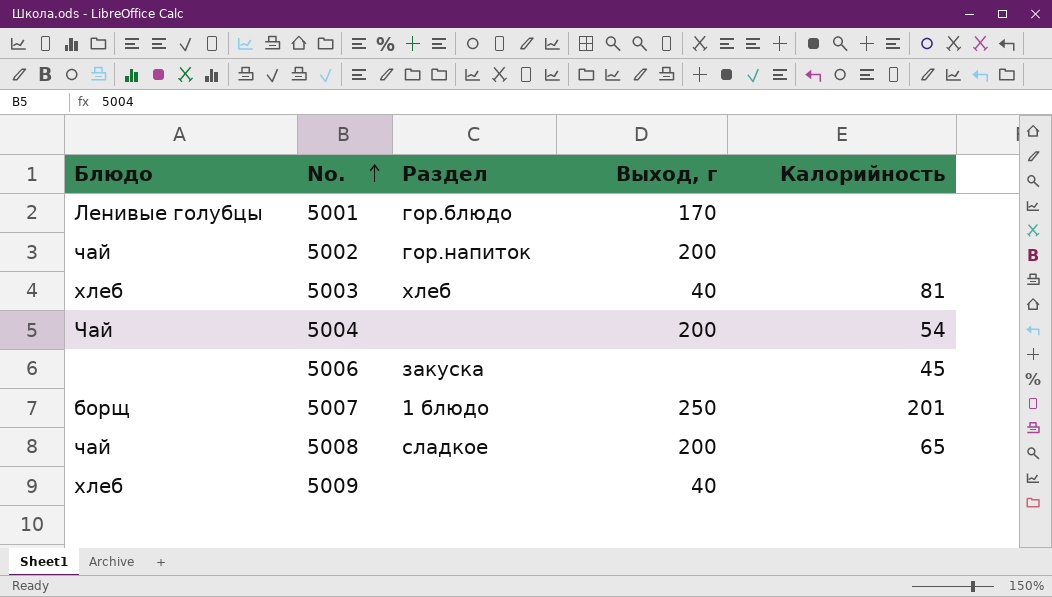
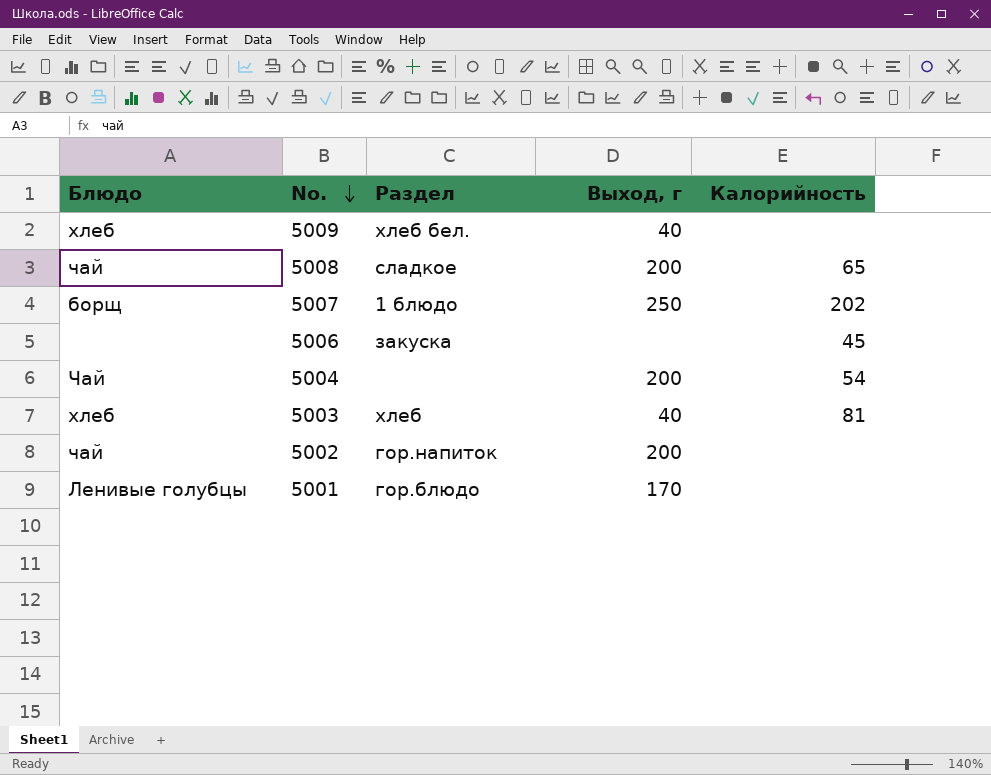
row order: No. ascending -> No. descending
5009 | Раздел: none -> хлеб бел.
5007 | Калорийность: 201 -> 202

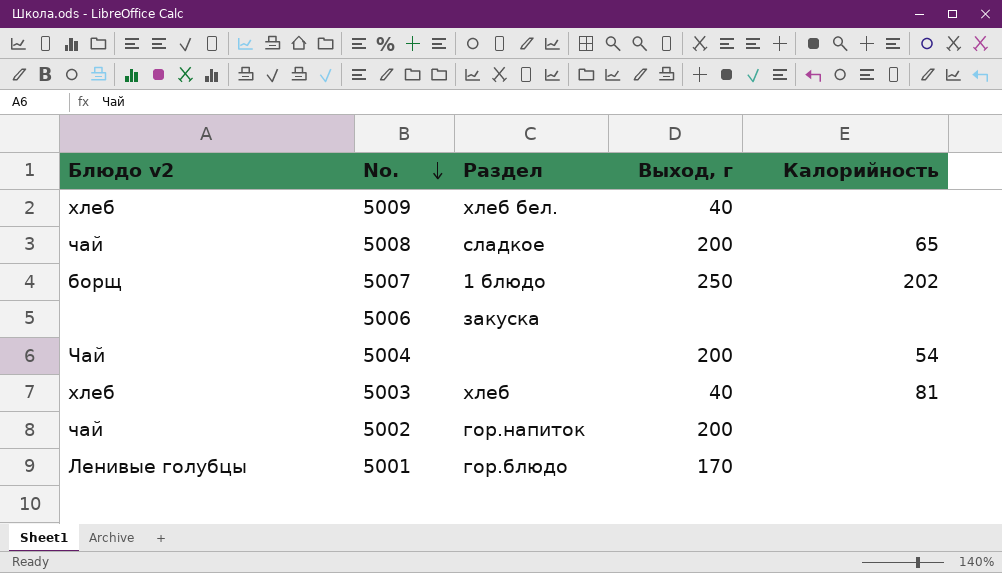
column name: Блюдо -> Блюдо v2
5006 | Калорийность: 45 -> none

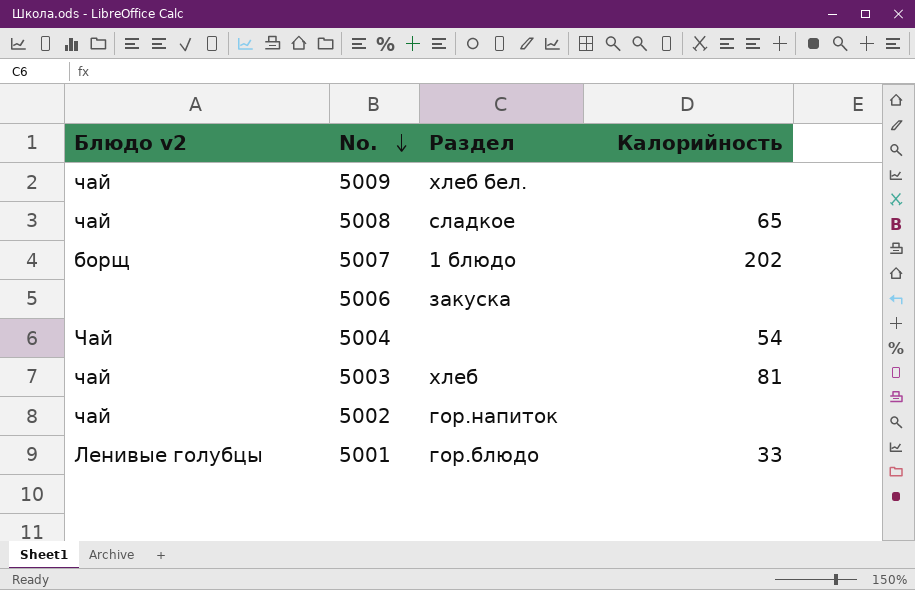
column Выход, г | position: 4 -> none
5009 | Блюдо v2: хлеб -> чай
5003 | Блюдо v2: хлеб -> чай
5001 | Калорийность: none -> 33

